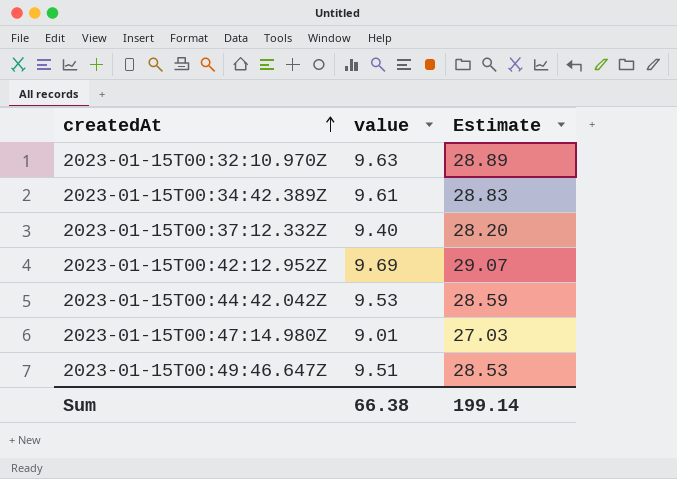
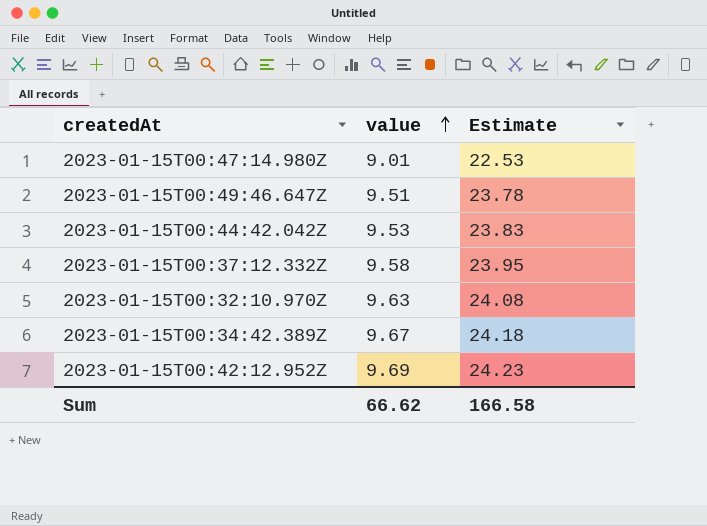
row order: createdAt ascending -> value ascending
column Estimate | formula: [value] * 3 -> [value] * 2.5
2023-01-15T00:37:12.332Z | value: 9.40 -> 9.58
2023-01-15T00:34:42.389Z | value: 9.61 -> 9.67
Sum | value: 66.38 -> 66.62
Sum | Estimate: 199.14 -> 166.58

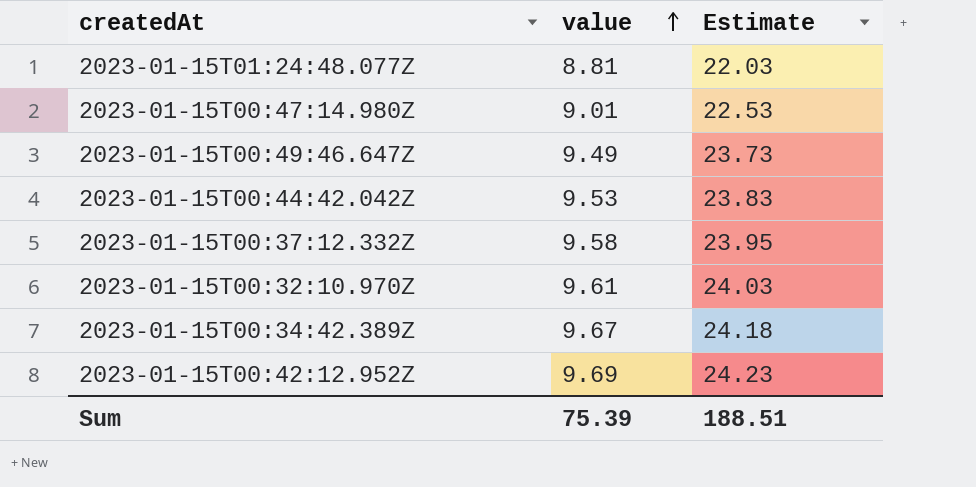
row 2023-01-15T01:24:48.077Z: none -> 8.81 | 22.03
2023-01-15T00:49:46.647Z | value: 9.51 -> 9.49
2023-01-15T00:49:46.647Z | Estimate: 23.78 -> 23.73
2023-01-15T00:32:10.970Z | value: 9.63 -> 9.61
2023-01-15T00:32:10.970Z | Estimate: 24.08 -> 24.03
Sum | value: 66.62 -> 75.39
Sum | Estimate: 166.58 -> 188.51

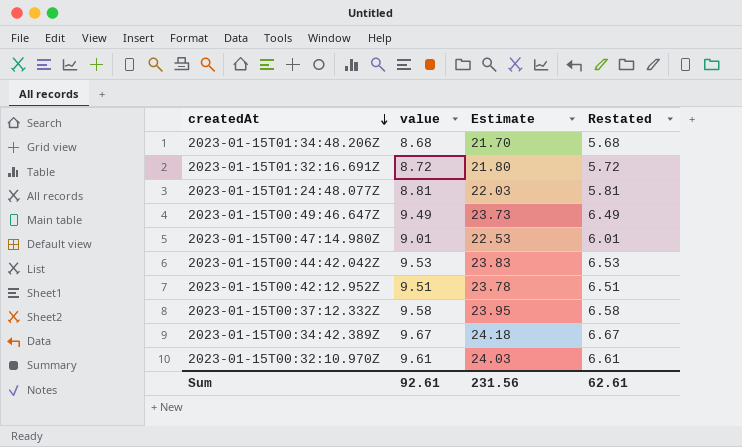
row order: value ascending -> createdAt descending
column Restated | formula: none -> [value] - 3
row 2023-01-15T01:34:48.206Z: none -> 8.68 | 21.70 | 5.68
row 2023-01-15T01:32:16.691Z: none -> 8.72 | 21.80 | 5.72
2023-01-15T00:42:12.952Z | value: 9.69 -> 9.51
2023-01-15T00:42:12.952Z | Estimate: 24.23 -> 23.78
Sum | value: 75.39 -> 92.61
Sum | Estimate: 188.51 -> 231.56

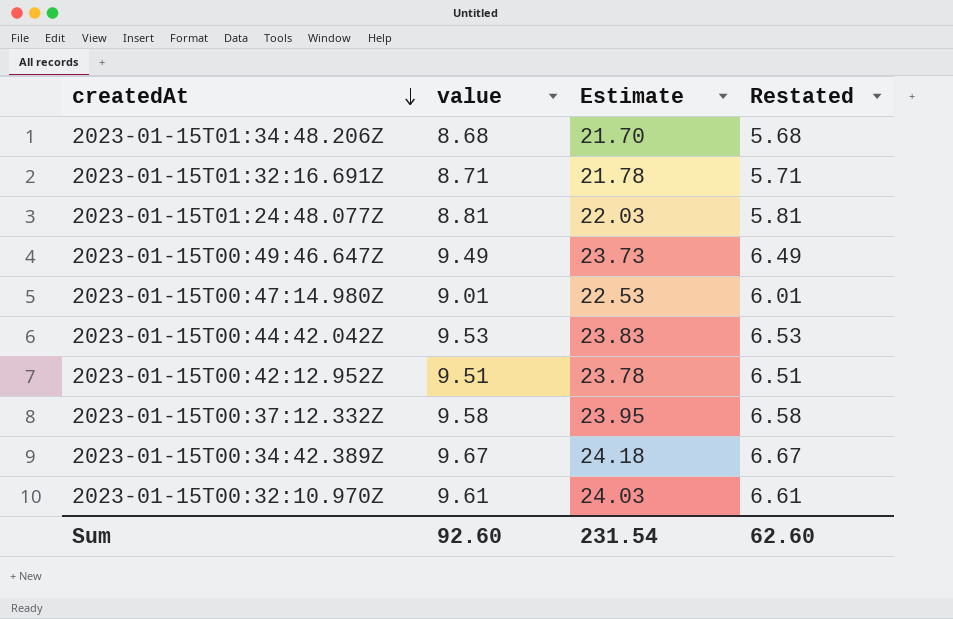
2023-01-15T01:32:16.691Z | value: 8.72 -> 8.71
2023-01-15T01:32:16.691Z | Estimate: 21.80 -> 21.78
2023-01-15T01:32:16.691Z | Restated: 5.72 -> 5.71
Sum | value: 92.61 -> 92.60
Sum | Estimate: 231.56 -> 231.54
Sum | Restated: 62.61 -> 62.60

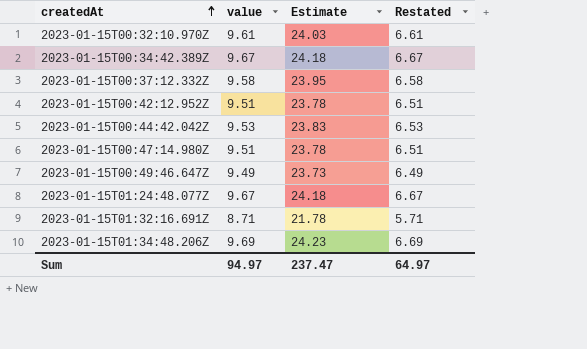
row order: createdAt descending -> createdAt ascending
2023-01-15T00:47:14.980Z | value: 9.01 -> 9.51
2023-01-15T00:47:14.980Z | Estimate: 22.53 -> 23.78
2023-01-15T00:47:14.980Z | Restated: 6.01 -> 6.51
2023-01-15T01:24:48.077Z | value: 8.81 -> 9.67
2023-01-15T01:24:48.077Z | Estimate: 22.03 -> 24.18
2023-01-15T01:24:48.077Z | Restated: 5.81 -> 6.67
2023-01-15T01:34:48.206Z | value: 8.68 -> 9.69
2023-01-15T01:34:48.206Z | Estimate: 21.70 -> 24.23
2023-01-15T01:34:48.206Z | Restated: 5.68 -> 6.69
Sum | value: 92.60 -> 94.97
Sum | Estimate: 231.54 -> 237.47
Sum | Restated: 62.60 -> 64.97

